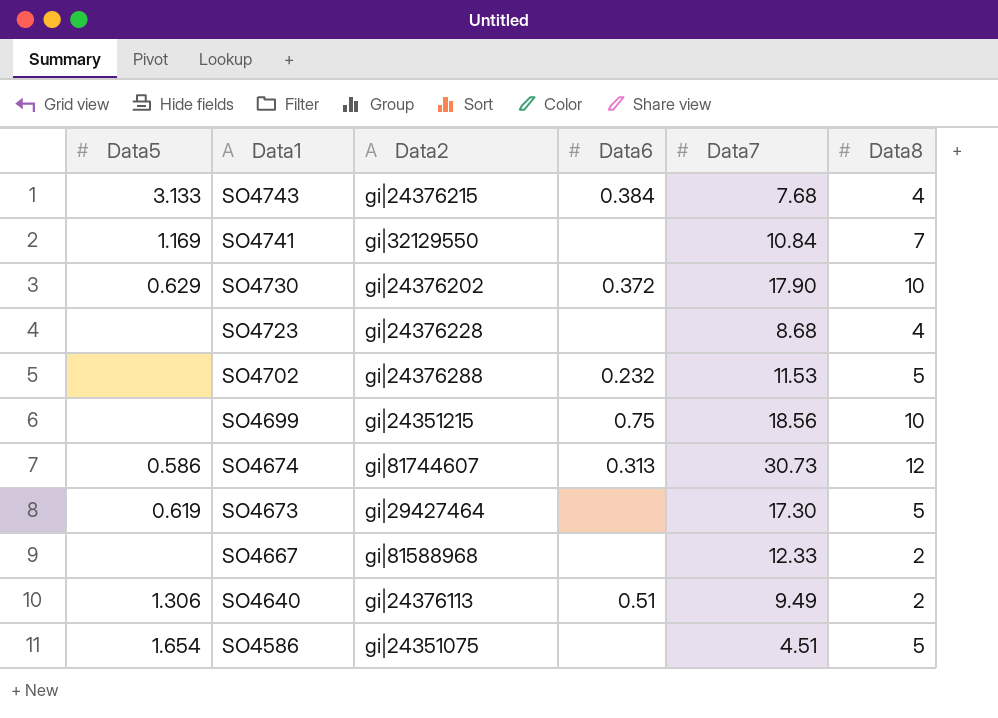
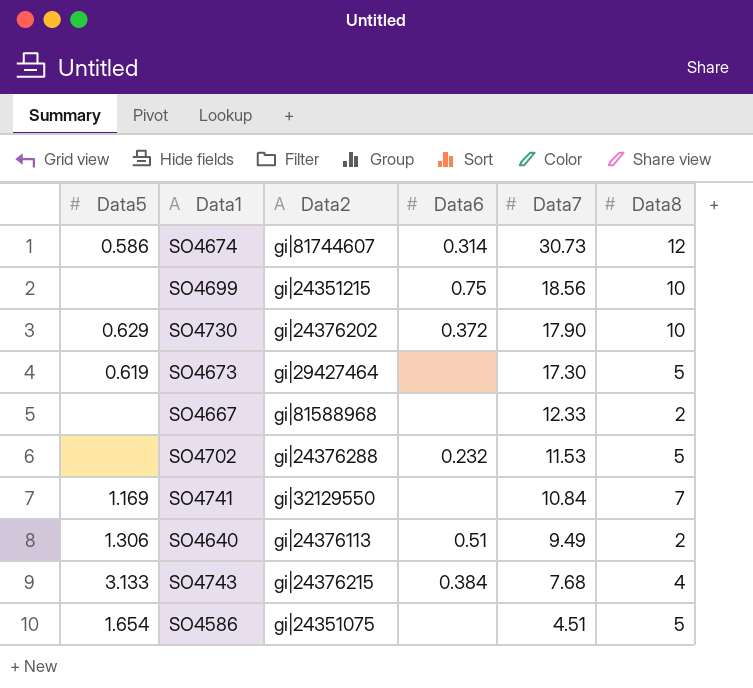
row order: Data1 descending -> Data7 descending
row SO4723: none | gi|24376228 | none | 8.68 | 4 -> none
SO4674 | Data6: 0.313 -> 0.314

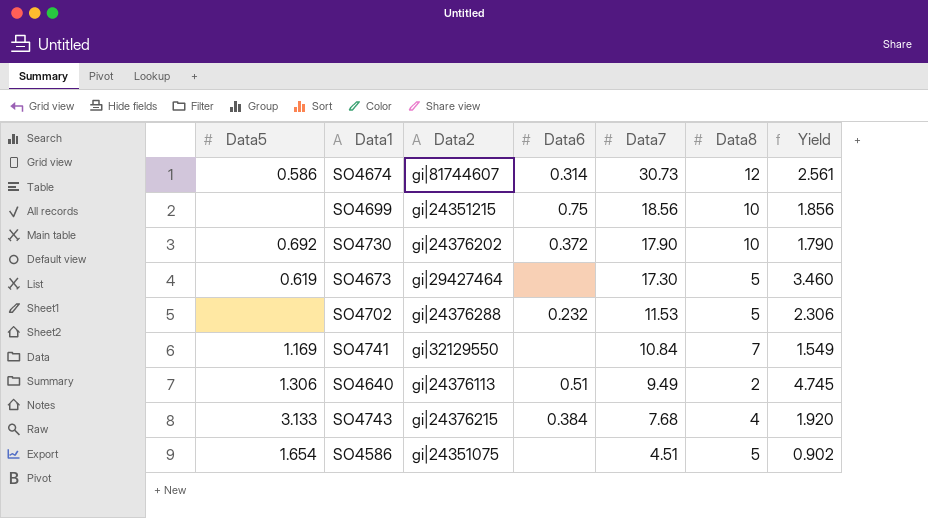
column Yield | formula: none -> [Data7] / [Data8]
row SO4667: none | gi|81588968 | none | 12.33 | 2 -> none
SO4730 | Data5: 0.629 -> 0.692

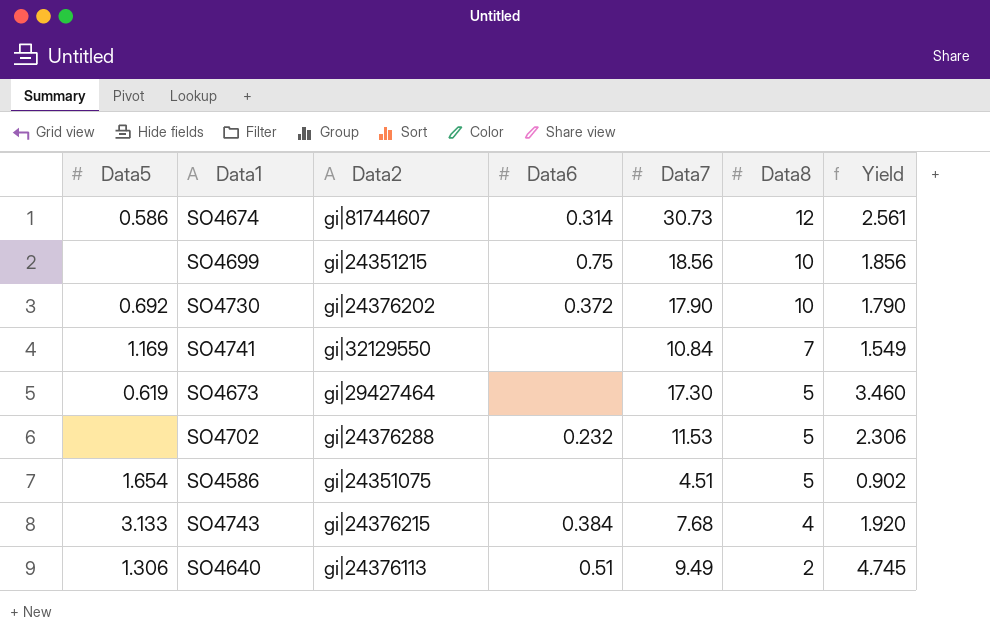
row order: Data7 descending -> Data8 descending

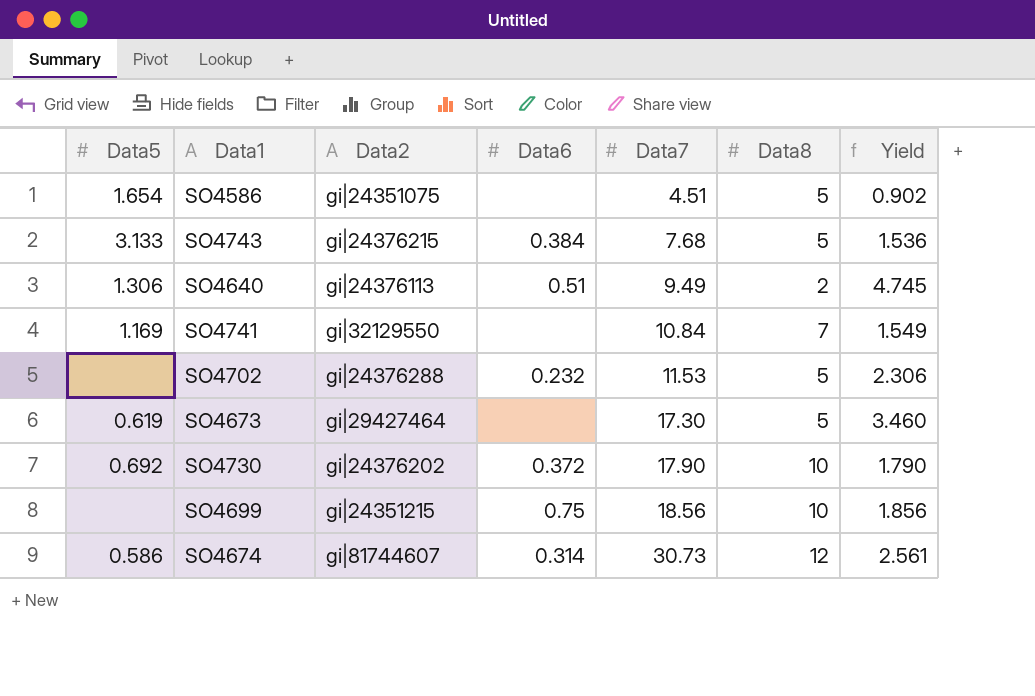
row order: Data8 descending -> Data7 ascending
SO4743 | Data8: 4 -> 5
SO4743 | Yield: 1.920 -> 1.536

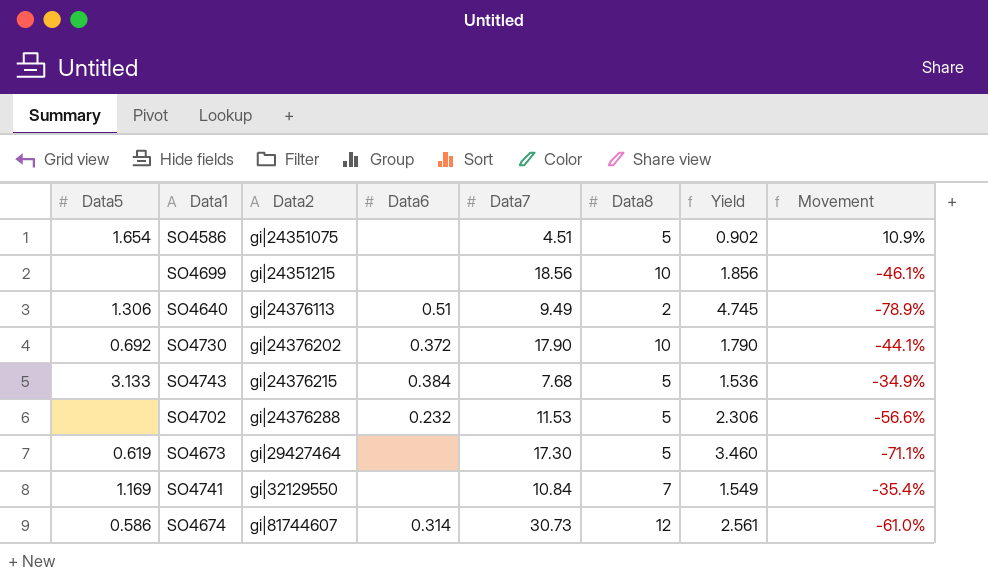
row order: Data7 ascending -> Data2 ascending
column Movement | formula: none -> ([Data8] - [Data7]) / [Data7]
SO4699 | Data6: 0.75 -> none

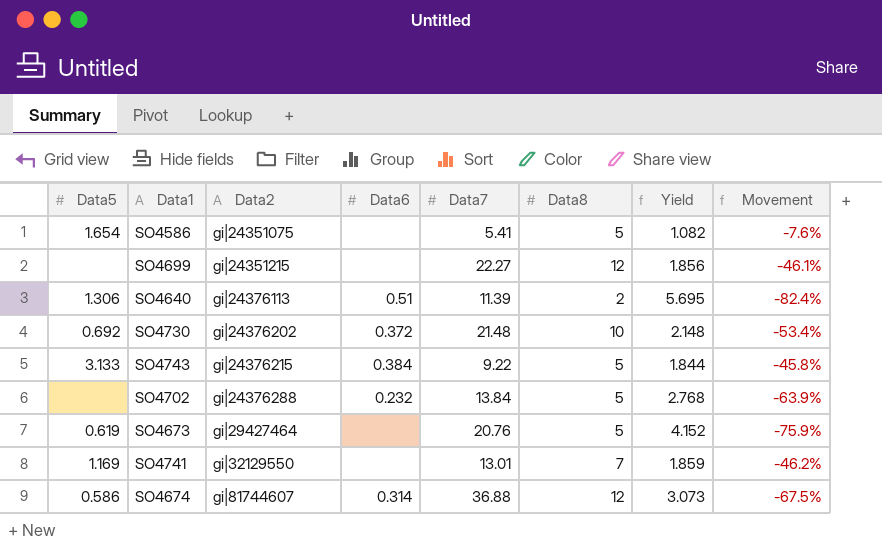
SO4586 | Data7: 4.51 -> 5.41
SO4586 | Yield: 0.902 -> 1.082
SO4586 | Movement: 10.9% -> -7.6%
SO4699 | Data7: 18.56 -> 22.27
SO4699 | Data8: 10 -> 12
SO4640 | Data7: 9.49 -> 11.39
SO4640 | Yield: 4.745 -> 5.695
SO4640 | Movement: -78.9% -> -82.4%
SO4730 | Data7: 17.90 -> 21.48
SO4730 | Yield: 1.790 -> 2.148
SO4730 | Movement: -44.1% -> -53.4%
SO4743 | Data7: 7.68 -> 9.22
SO4743 | Yield: 1.536 -> 1.844
SO4743 | Movement: -34.9% -> -45.8%
SO4702 | Data7: 11.53 -> 13.84
SO4702 | Yield: 2.306 -> 2.768
SO4702 | Movement: -56.6% -> -63.9%
SO4673 | Data7: 17.30 -> 20.76
SO4673 | Yield: 3.460 -> 4.152
SO4673 | Movement: -71.1% -> -75.9%
SO4741 | Data7: 10.84 -> 13.01
SO4741 | Yield: 1.549 -> 1.859
SO4741 | Movement: -35.4% -> -46.2%
SO4674 | Data7: 30.73 -> 36.88
SO4674 | Yield: 2.561 -> 3.073
SO4674 | Movement: -61.0% -> -67.5%

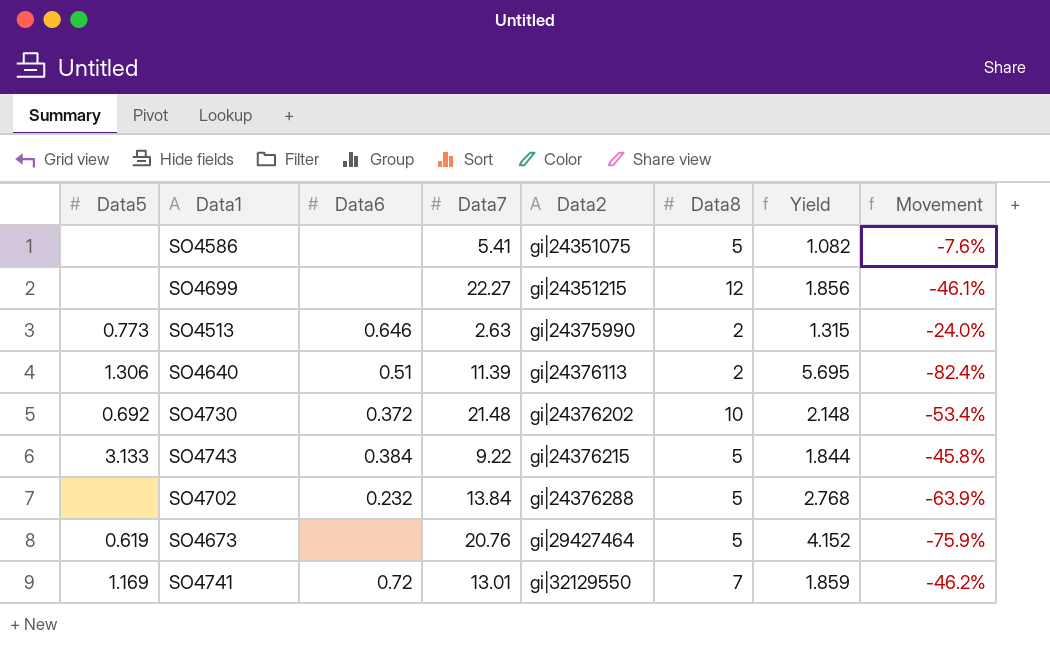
column Data2 | position: 3 -> 5
row SO4674: 0.586 | gi|81744607 | 0.314 | 36.88 | 12 | 3.073 | -67.5% -> none
SO4586 | Data5: 1.654 -> none
row SO4513: none -> 0.773 | 0.646 | 2.63 | gi|24375990 | 2 | 1.315 | -24.0%
SO4741 | Data6: none -> 0.72

